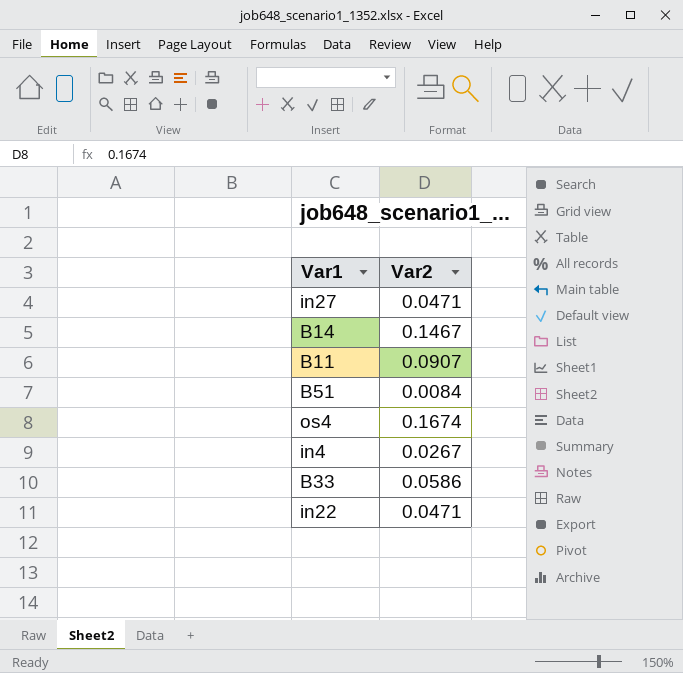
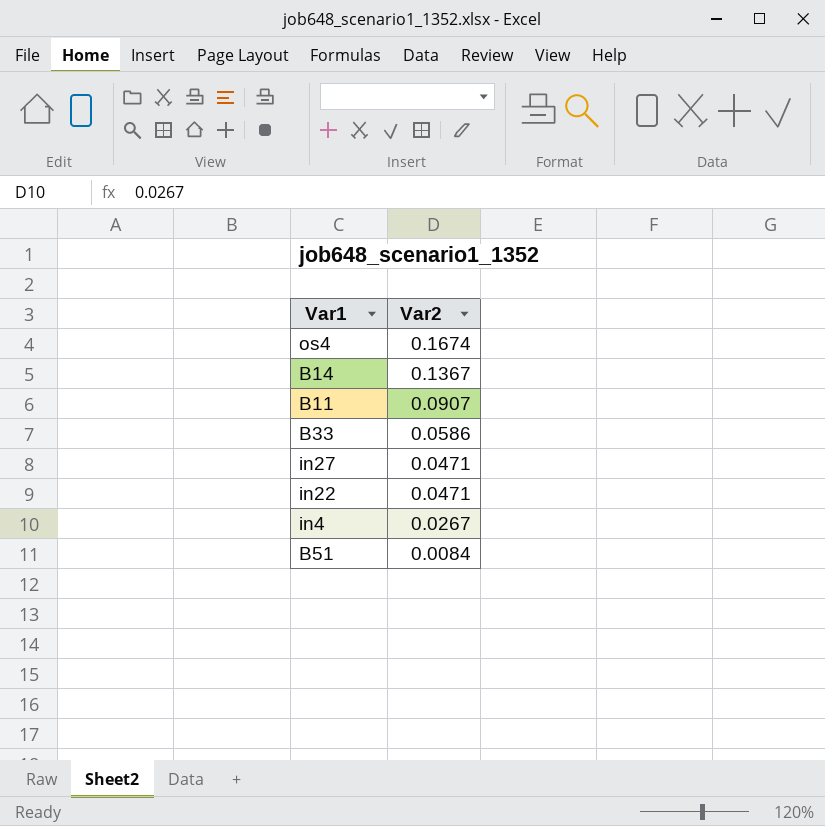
row order: none -> Var2 descending
B14 | Var2: 0.1467 -> 0.1367

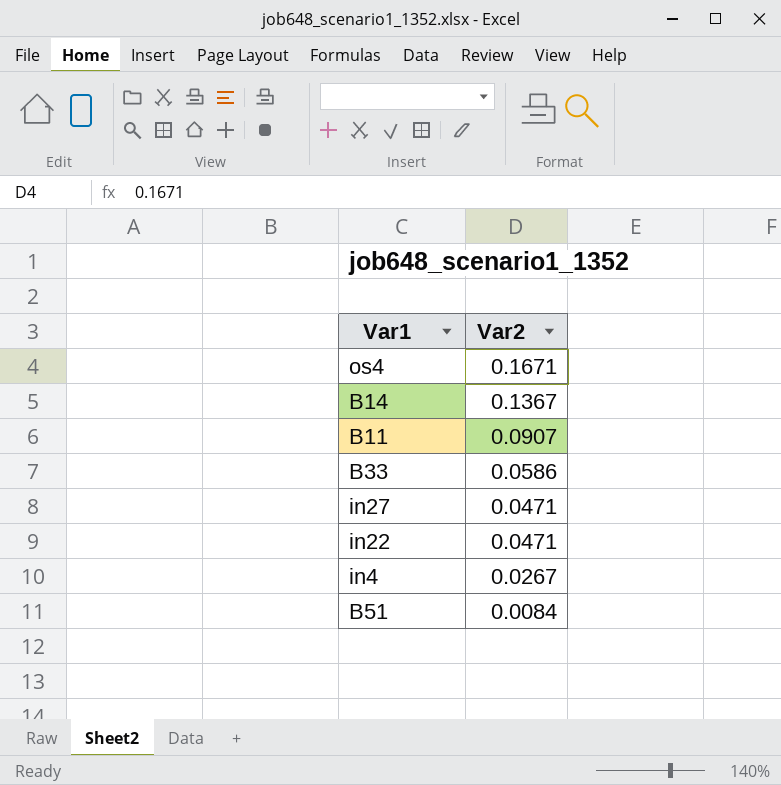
os4 | Var2: 0.1674 -> 0.1671

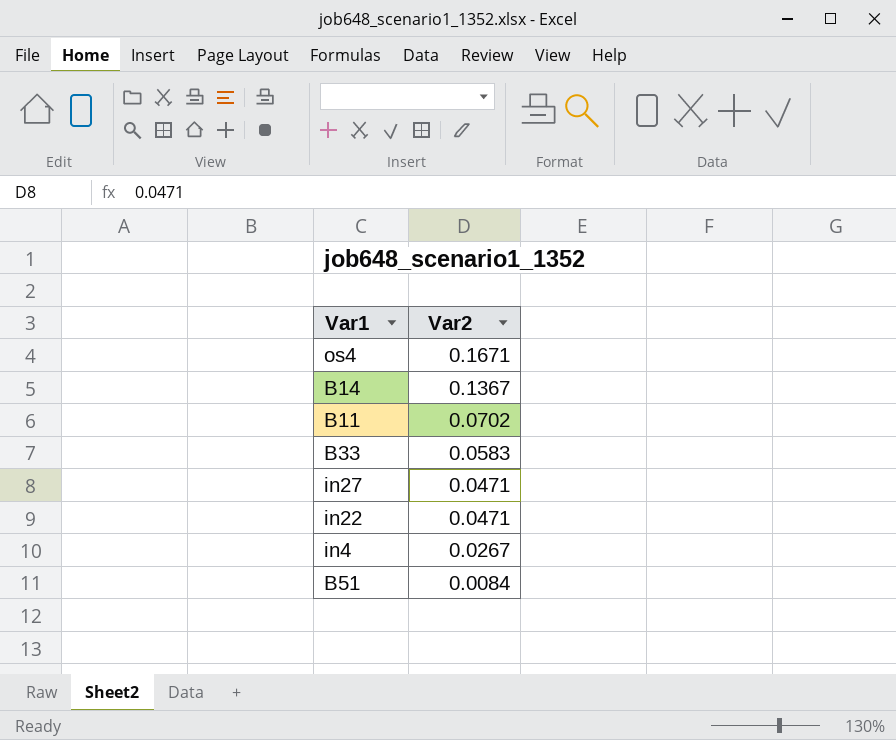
B11 | Var2: 0.0907 -> 0.0702
B33 | Var2: 0.0586 -> 0.0583

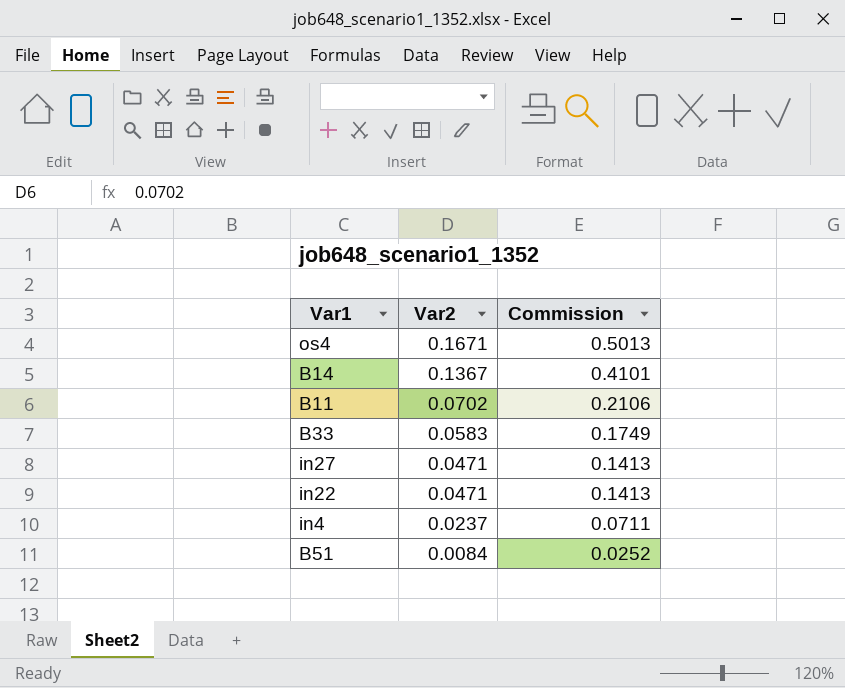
column Commission | formula: none -> [Var2] * 3
in4 | Var2: 0.0267 -> 0.0237

